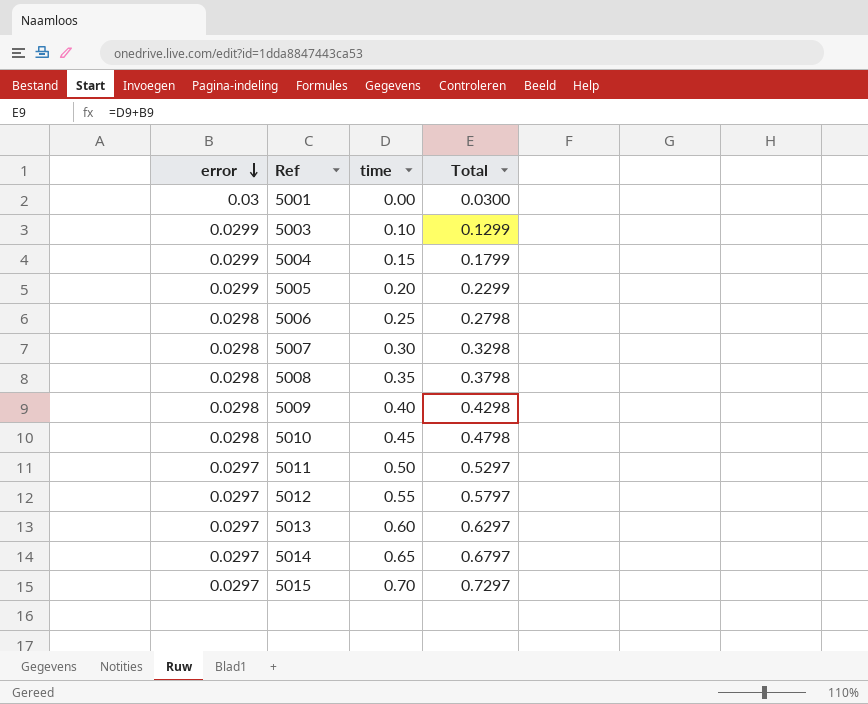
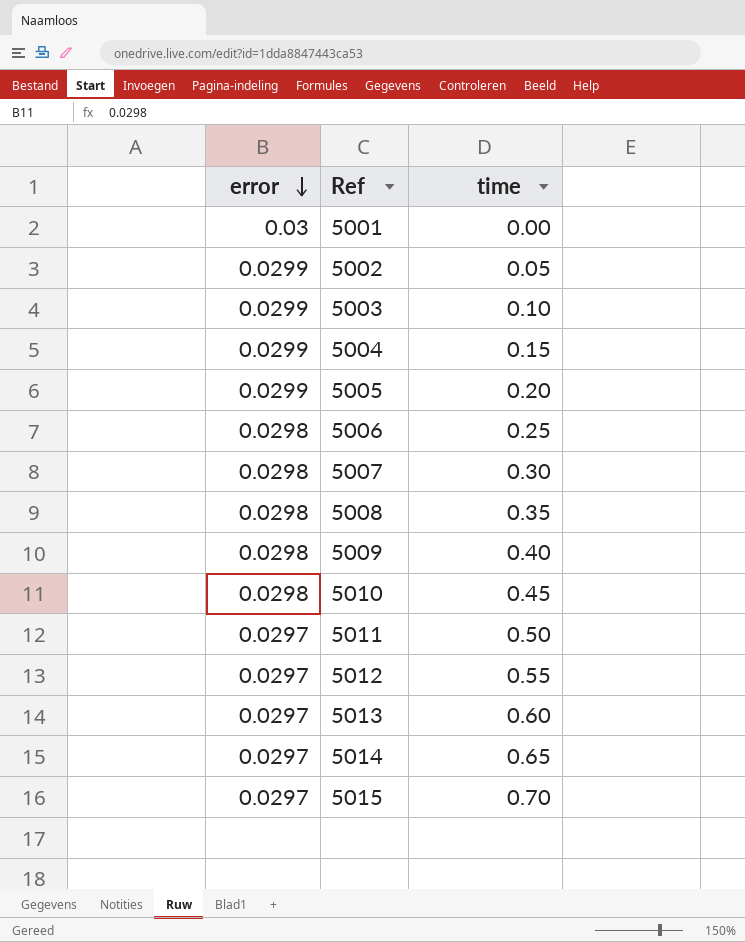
column Total | formula: [error] + [time] -> none
row 5002: none -> 0.0299 | 0.05

